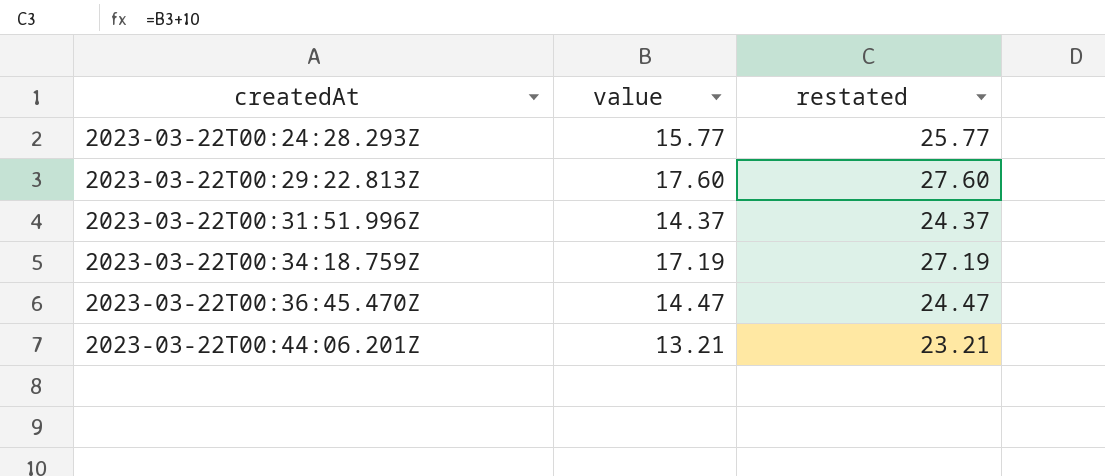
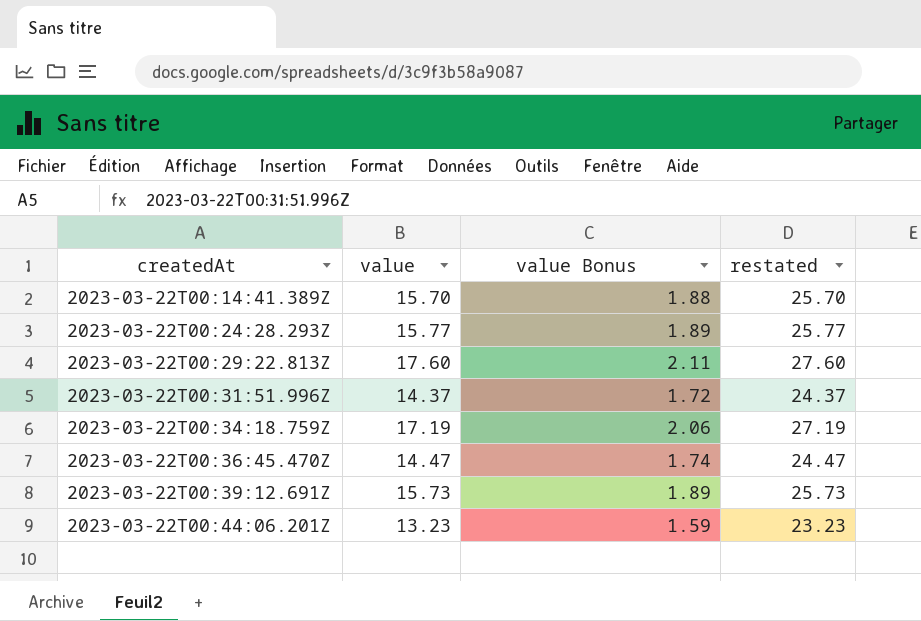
column value Bonus | formula: none -> [value] * 0.12
row 2023-03-22T00:14:41.389Z: none -> 15.70 | 1.88 | 25.70
row 2023-03-22T00:39:12.691Z: none -> 15.73 | 1.89 | 25.73
2023-03-22T00:44:06.201Z | value: 13.21 -> 13.23
2023-03-22T00:44:06.201Z | restated: 23.21 -> 23.23

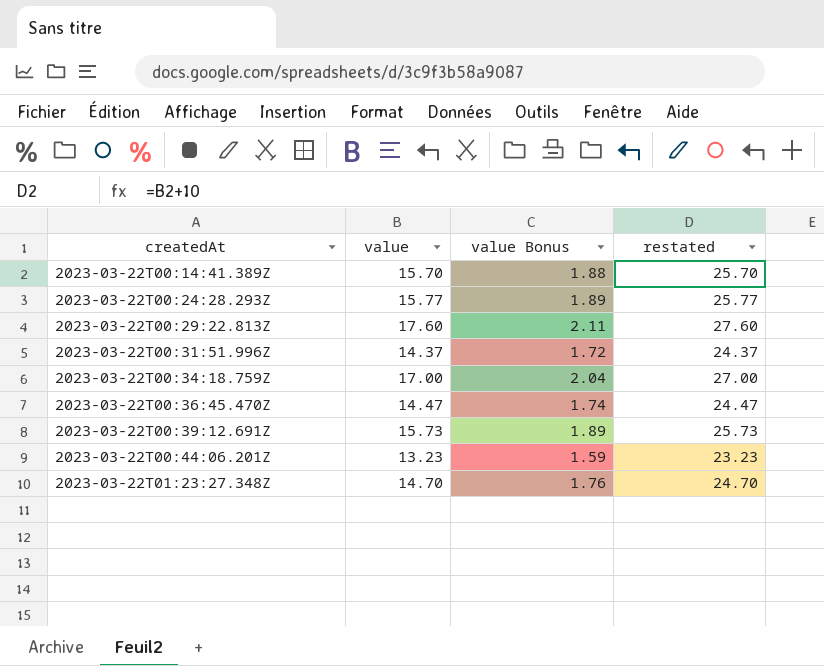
2023-03-22T00:34:18.759Z | value: 17.19 -> 17.00
2023-03-22T00:34:18.759Z | value Bonus: 2.06 -> 2.04
2023-03-22T00:34:18.759Z | restated: 27.19 -> 27.00
row 2023-03-22T01:23:27.348Z: none -> 14.70 | 1.76 | 24.70

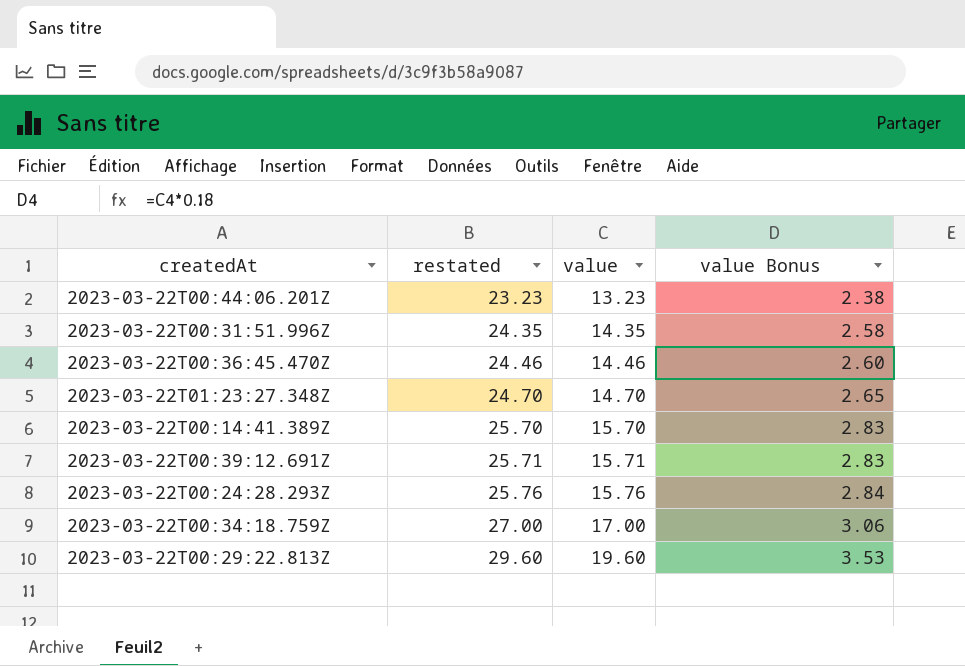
row order: createdAt ascending -> restated ascending
column restated | position: 4 -> 2
column value Bonus | formula: [value] * 0.12 -> [value] * 0.18
2023-03-22T00:31:51.996Z | restated: 24.37 -> 24.35
2023-03-22T00:31:51.996Z | value: 14.37 -> 14.35
2023-03-22T00:36:45.470Z | restated: 24.47 -> 24.46
2023-03-22T00:36:45.470Z | value: 14.47 -> 14.46
2023-03-22T00:39:12.691Z | restated: 25.73 -> 25.71
2023-03-22T00:39:12.691Z | value: 15.73 -> 15.71
2023-03-22T00:24:28.293Z | restated: 25.77 -> 25.76
2023-03-22T00:24:28.293Z | value: 15.77 -> 15.76
2023-03-22T00:29:22.813Z | restated: 27.60 -> 29.60
2023-03-22T00:29:22.813Z | value: 17.60 -> 19.60

